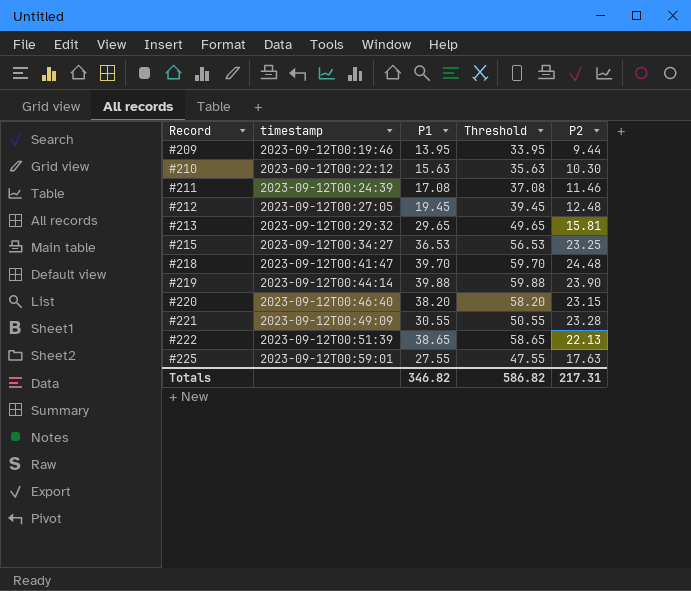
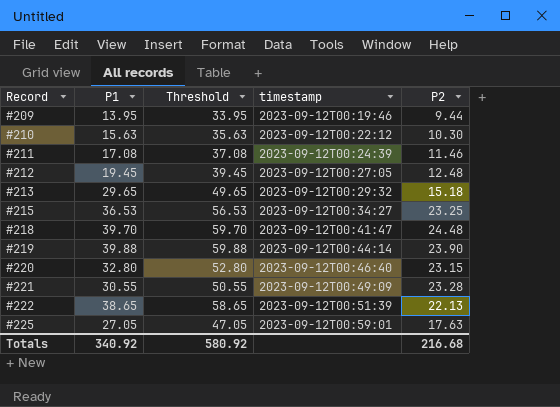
column timestamp | position: 2 -> 4
#213 | P2: 15.81 -> 15.18
#220 | P1: 38.20 -> 32.80
#220 | Threshold: 58.20 -> 52.80
#225 | P1: 27.55 -> 27.05
#225 | Threshold: 47.55 -> 47.05
Totals | P1: 346.82 -> 340.92
Totals | Threshold: 586.82 -> 580.92
Totals | P2: 217.31 -> 216.68

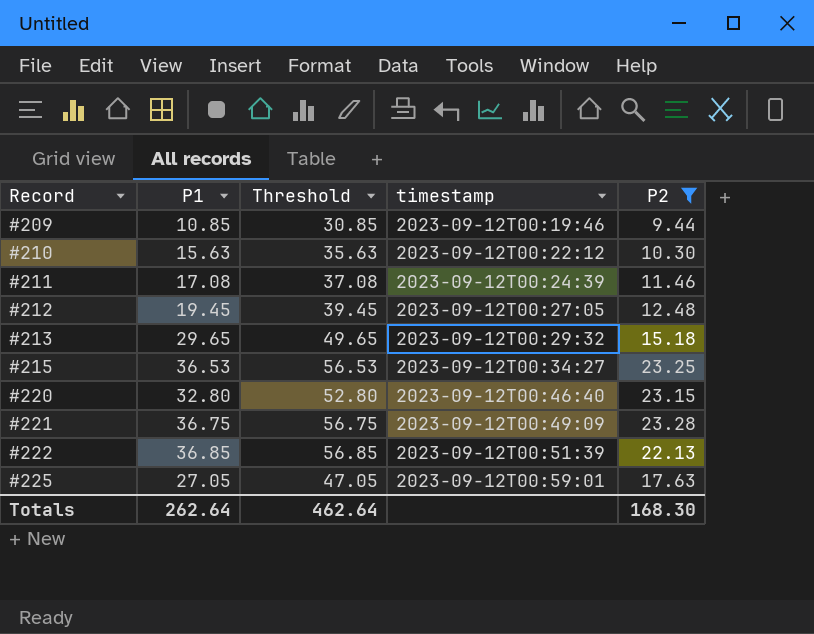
filter: none -> P2 <= 23.28
#209 | P1: 13.95 -> 10.85
#209 | Threshold: 33.95 -> 30.85
#221 | P1: 30.55 -> 36.75
#221 | Threshold: 50.55 -> 56.75
#222 | P1: 38.65 -> 36.85
#222 | Threshold: 58.65 -> 56.85
Totals | P1: 340.92 -> 262.64
Totals | Threshold: 580.92 -> 462.64
Totals | P2: 216.68 -> 168.30

